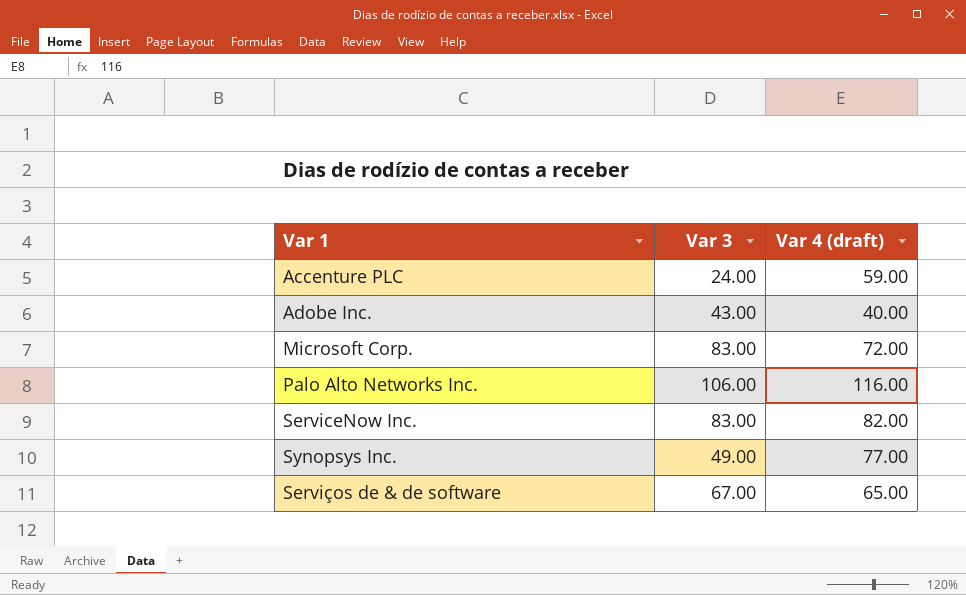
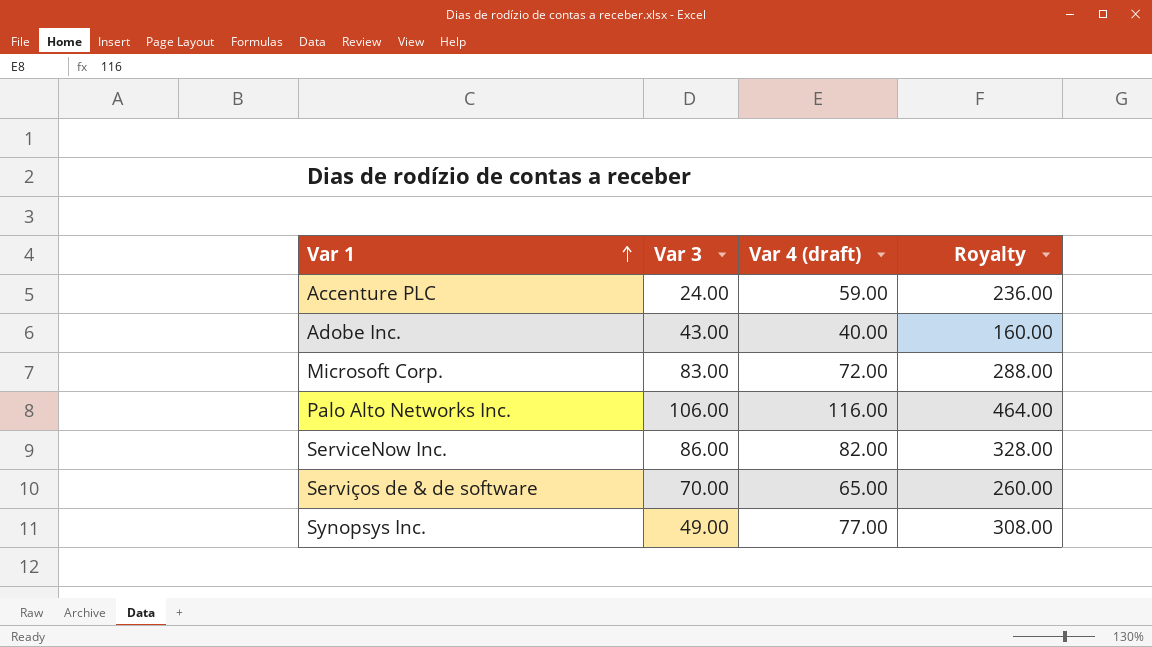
row order: none -> Var 1 ascending
column Royalty | formula: none -> [Var 4 (draft)] * 4
ServiceNow Inc. | Var 3: 83.00 -> 86.00
Serviços de & de software | Var 3: 67.00 -> 70.00

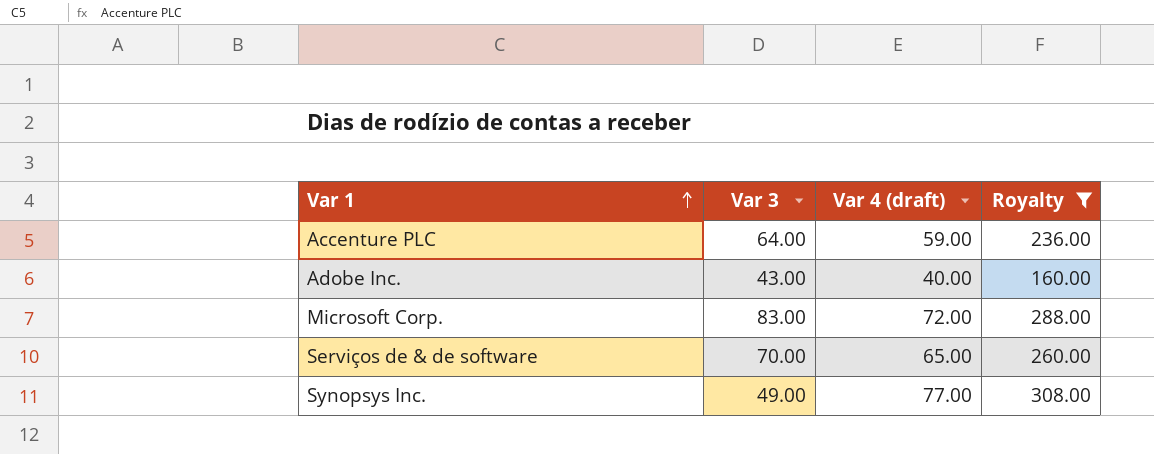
filter: none -> Royalty <= 308.00
Accenture PLC | Var 3: 24.00 -> 64.00

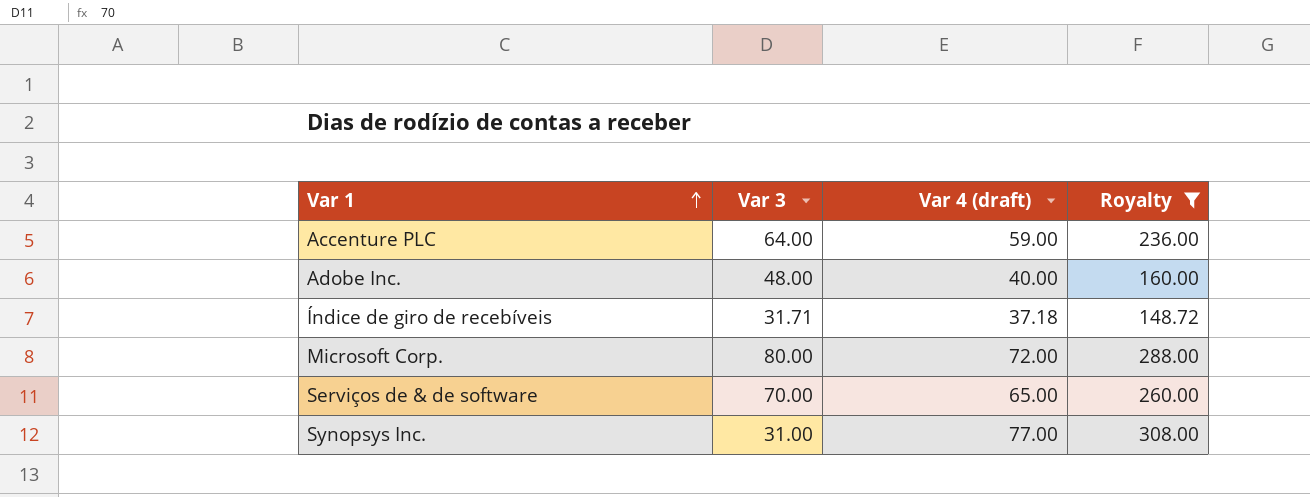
Adobe Inc. | Var 3: 43.00 -> 48.00
row Índice de giro de recebíveis: none -> 31.71 | 37.18 | 148.72
Microsoft Corp. | Var 3: 83.00 -> 80.00
Synopsys Inc. | Var 3: 49.00 -> 31.00

